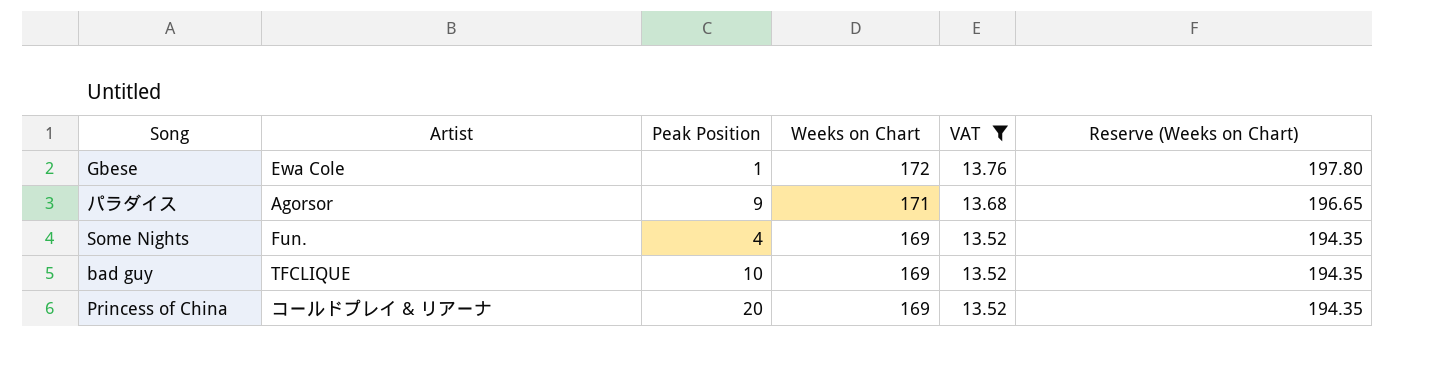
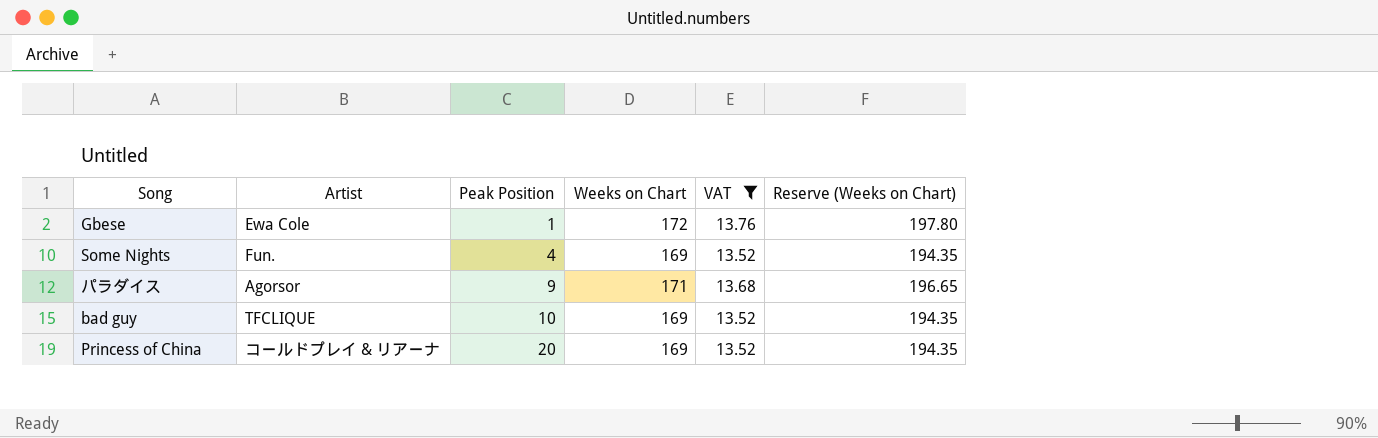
row order: Weeks on Chart descending -> Peak Position ascending

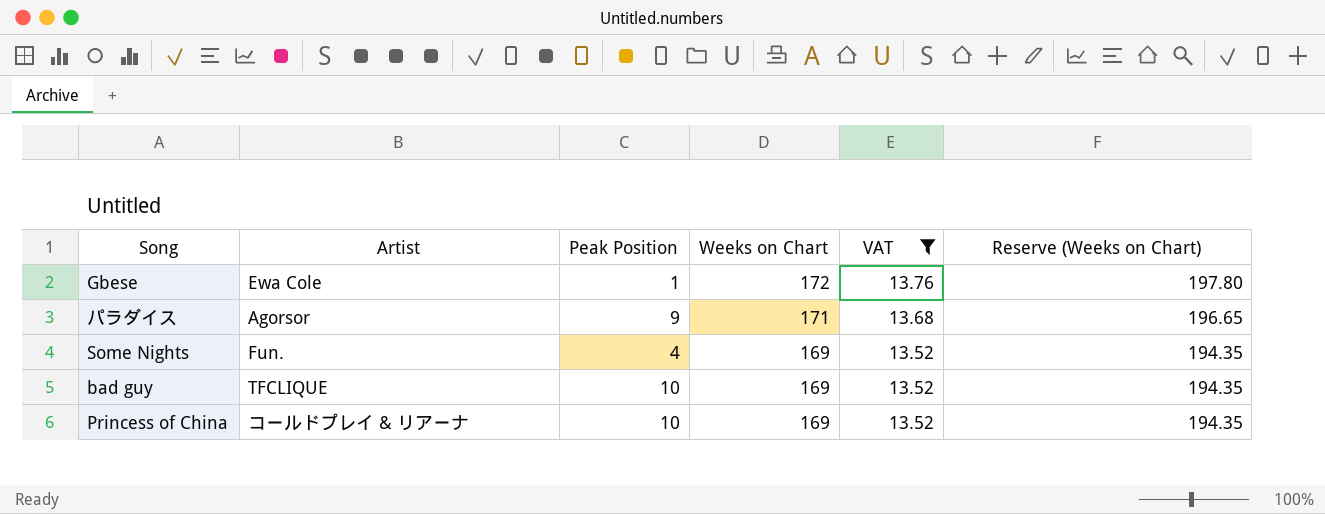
row order: Peak Position ascending -> Weeks on Chart descending
Princess of China | Peak Position: 20 -> 10

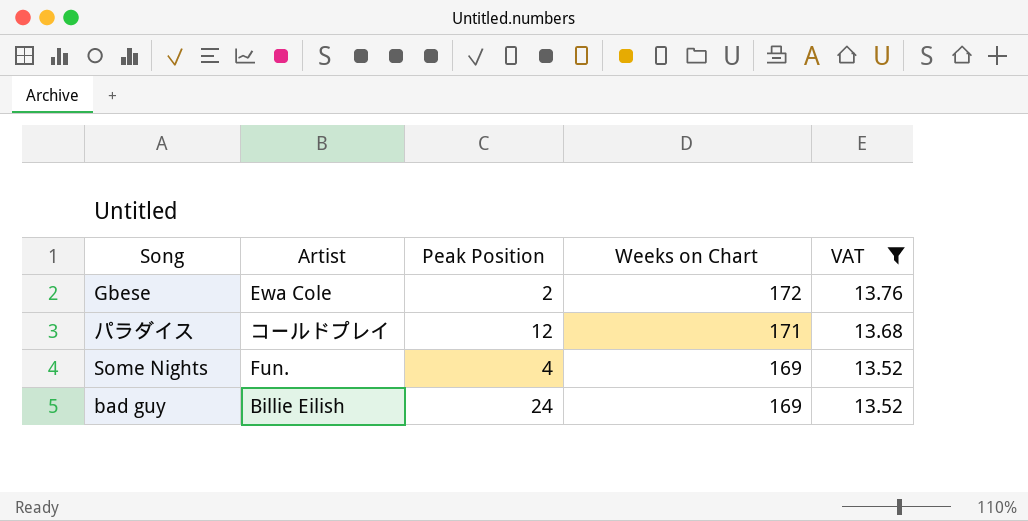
column Reserve (Weeks on Chart) | formula: [Weeks on Chart] * 1.15 -> none
row Princess of China: コールドプレイ & リアーナ | 10 | 169 | 13.52 | 194.35 -> none
Gbese | Peak Position: 1 -> 2
パラダイス | Artist: Agorsor -> コールドプレイ
パラダイス | Peak Position: 9 -> 12
bad guy | Artist: TFCLIQUE -> Billie Eilish
bad guy | Peak Position: 10 -> 24

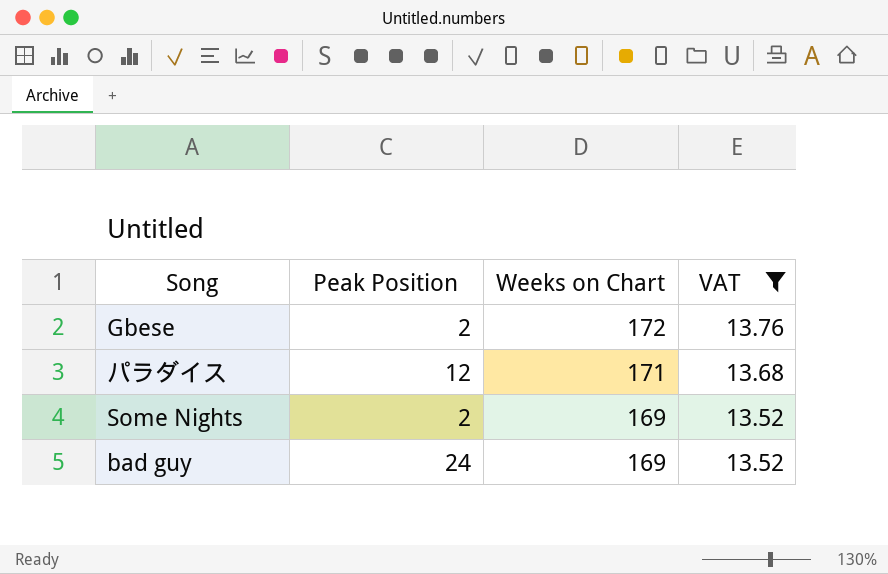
column Artist | position: 2 -> none
Some Nights | Peak Position: 4 -> 2

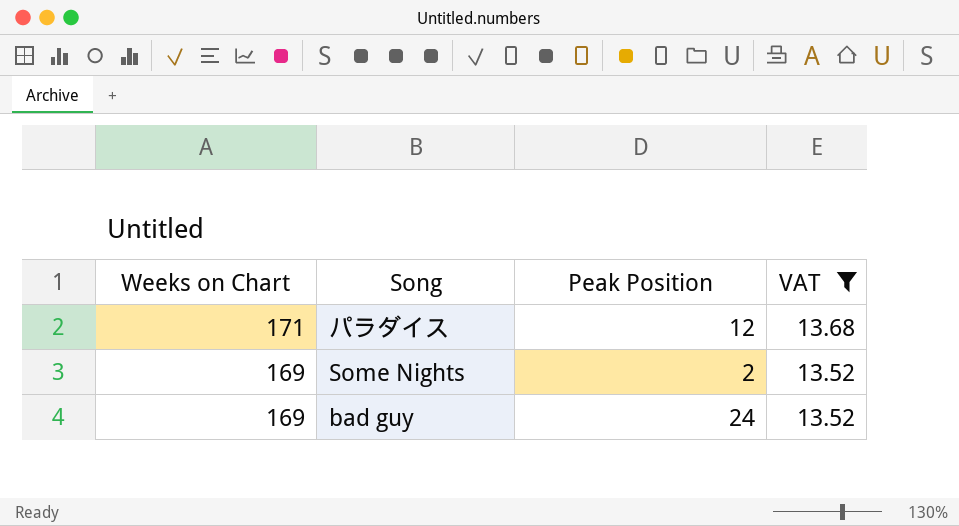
column Weeks on Chart | position: 3 -> 1
row Gbese: 2 | 172 | 13.76 -> none

